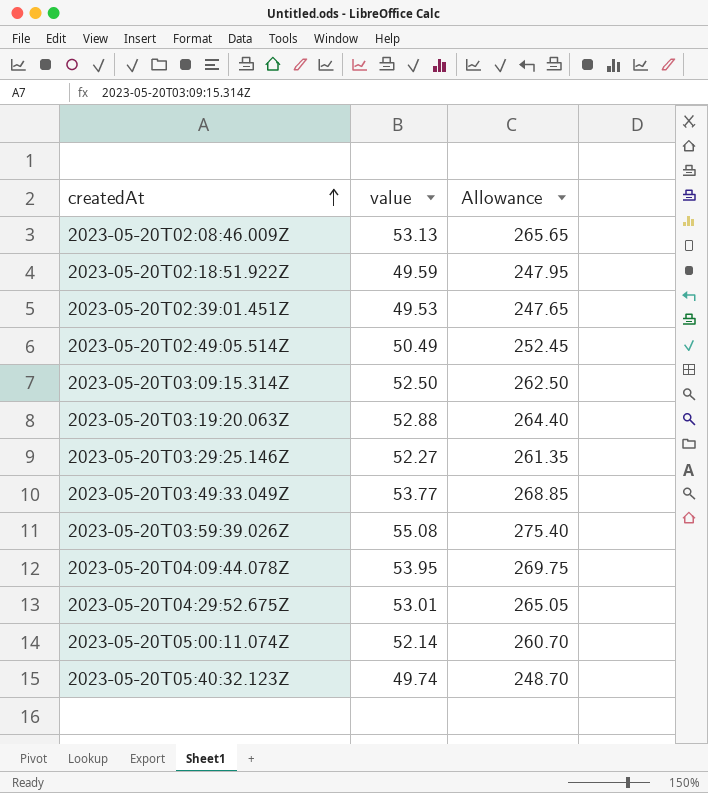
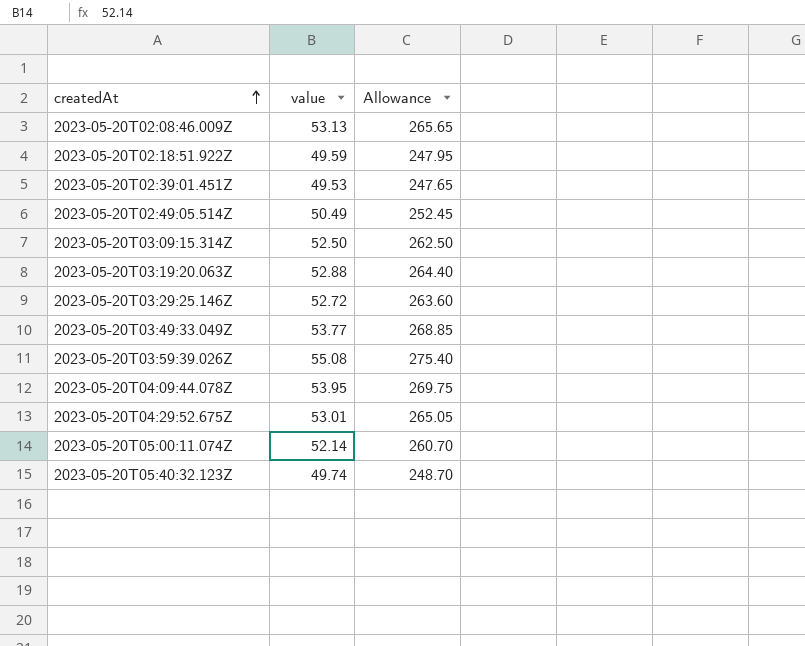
2023-05-20T03:29:25.146Z | value: 52.27 -> 52.72
2023-05-20T03:29:25.146Z | Allowance: 261.35 -> 263.60

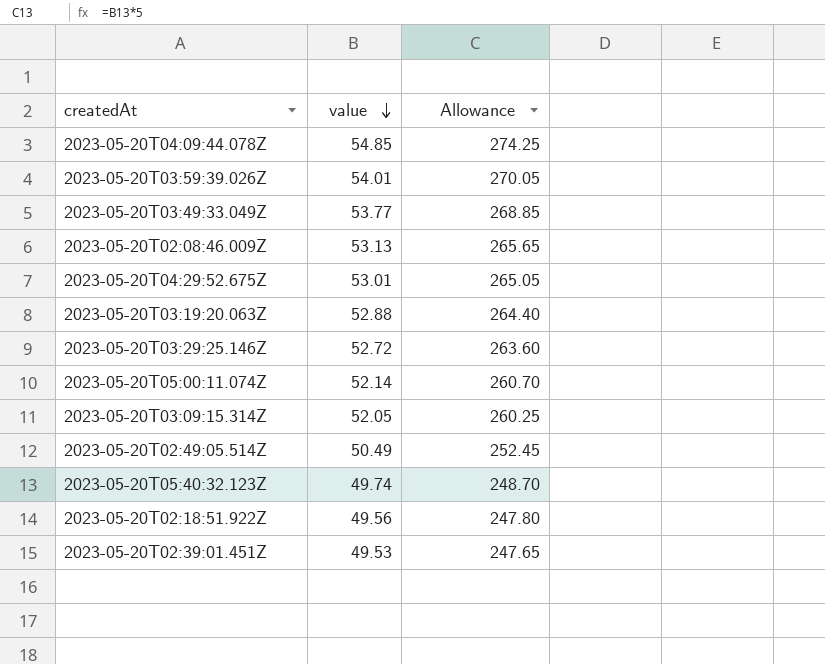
row order: createdAt ascending -> value descending
2023-05-20T04:09:44.078Z | value: 53.95 -> 54.85
2023-05-20T04:09:44.078Z | Allowance: 269.75 -> 274.25
2023-05-20T03:59:39.026Z | value: 55.08 -> 54.01
2023-05-20T03:59:39.026Z | Allowance: 275.40 -> 270.05
2023-05-20T03:09:15.314Z | value: 52.50 -> 52.05
2023-05-20T03:09:15.314Z | Allowance: 262.50 -> 260.25
2023-05-20T02:18:51.922Z | value: 49.59 -> 49.56
2023-05-20T02:18:51.922Z | Allowance: 247.95 -> 247.80

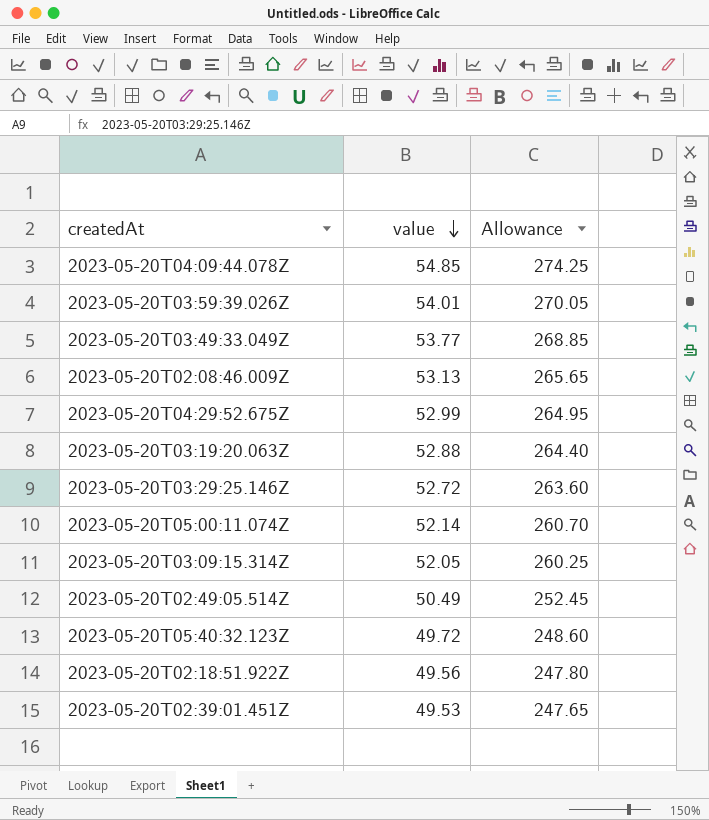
2023-05-20T04:29:52.675Z | value: 53.01 -> 52.99
2023-05-20T04:29:52.675Z | Allowance: 265.05 -> 264.95
2023-05-20T05:40:32.123Z | value: 49.74 -> 49.72
2023-05-20T05:40:32.123Z | Allowance: 248.70 -> 248.60

